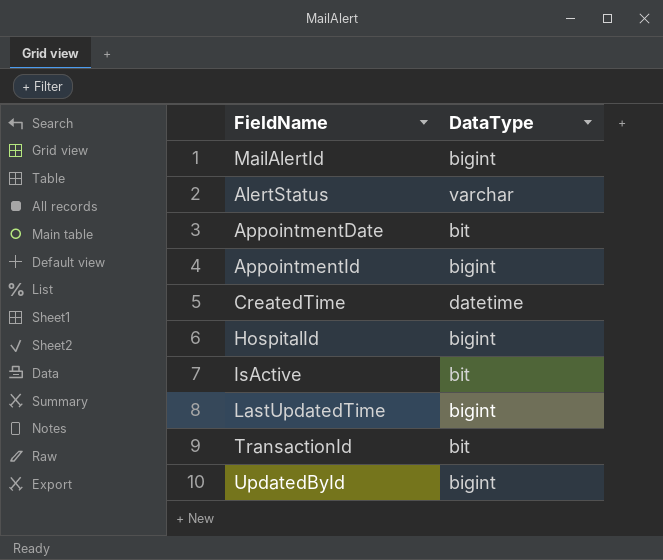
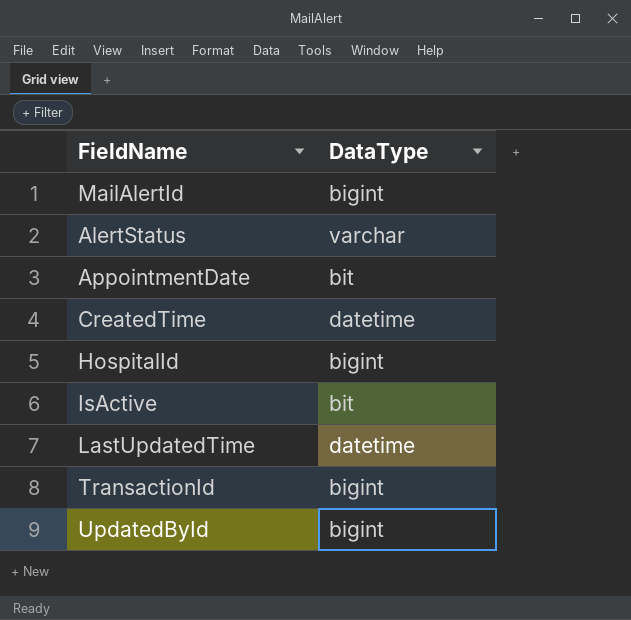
row AppointmentId: bigint -> none
LastUpdatedTime | DataType: bigint -> datetime
TransactionId | DataType: bit -> bigint

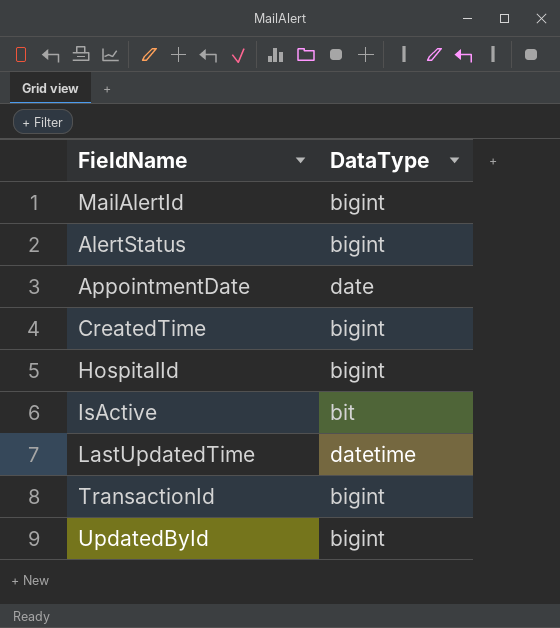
AlertStatus | DataType: varchar -> bigint
AppointmentDate | DataType: bit -> date
CreatedTime | DataType: datetime -> bigint

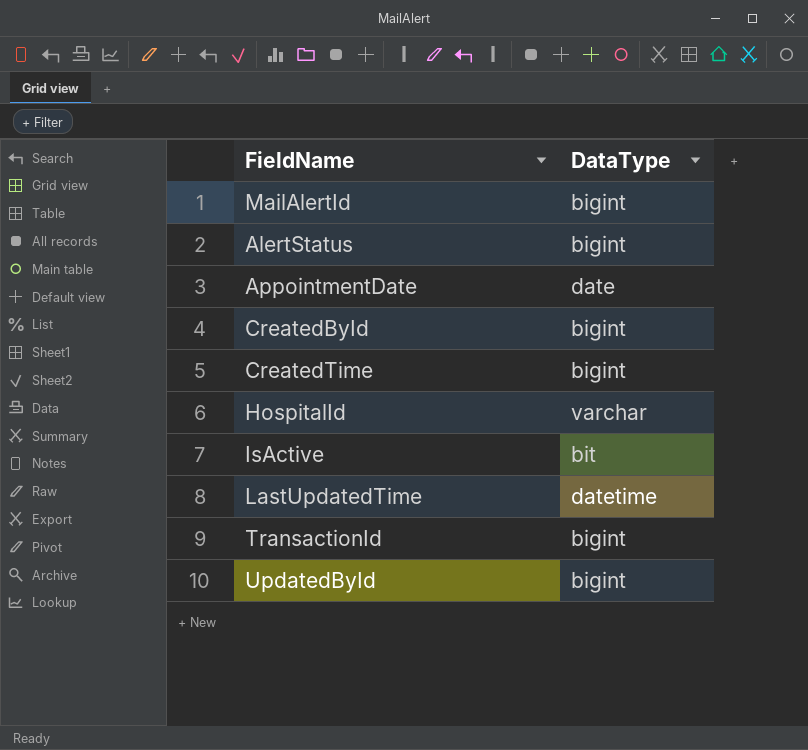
row CreatedById: none -> bigint
HospitalId | DataType: bigint -> varchar

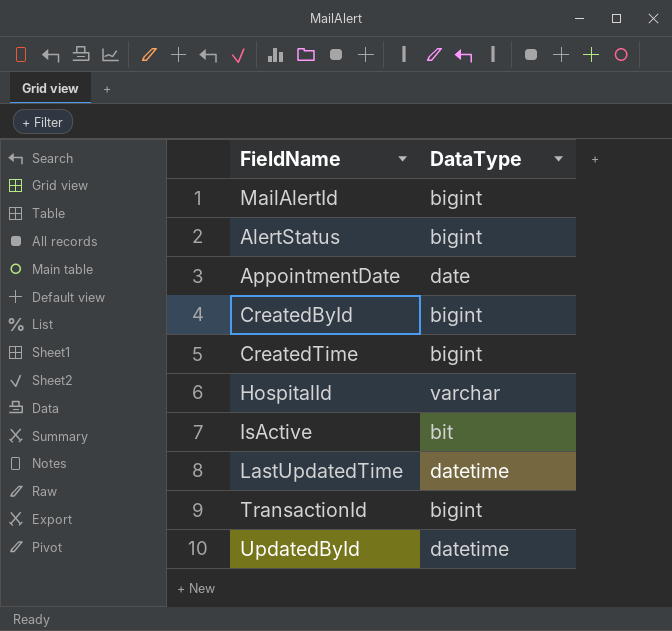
UpdatedById | DataType: bigint -> datetime

